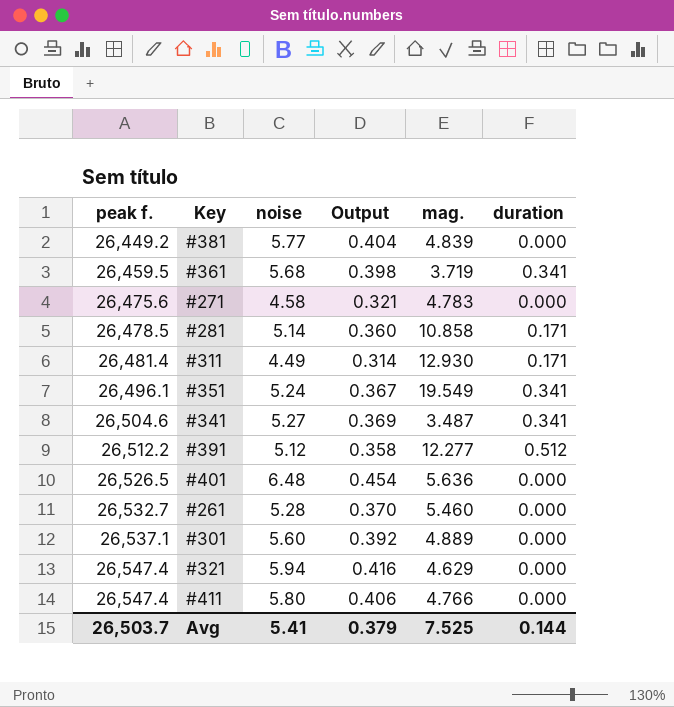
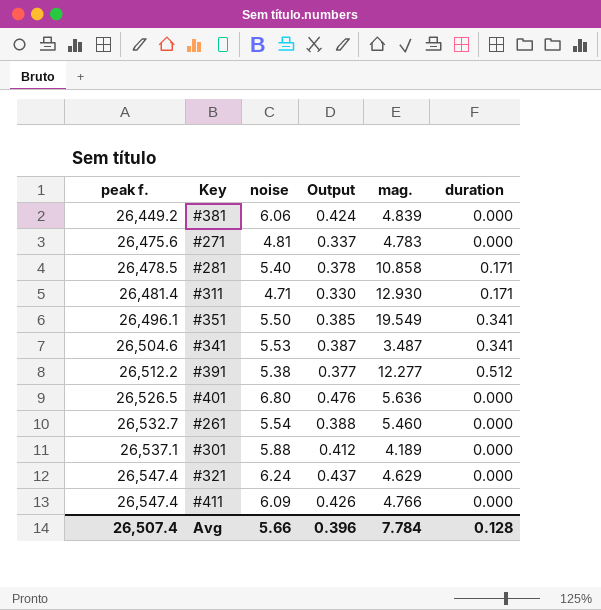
row #361: 26,459.5 | 5.68 | 0.398 | 3.719 | 0.341 -> none
#381 | noise: 5.77 -> 6.06
#381 | Output: 0.404 -> 0.424
#271 | noise: 4.58 -> 4.81
#271 | Output: 0.321 -> 0.337
#281 | noise: 5.14 -> 5.40
#281 | Output: 0.360 -> 0.378
#311 | noise: 4.49 -> 4.71
#311 | Output: 0.314 -> 0.330
#351 | noise: 5.24 -> 5.50
#351 | Output: 0.367 -> 0.385
#341 | noise: 5.27 -> 5.53
#341 | Output: 0.369 -> 0.387
#391 | noise: 5.12 -> 5.38
#391 | Output: 0.358 -> 0.377
#401 | noise: 6.48 -> 6.80
#401 | Output: 0.454 -> 0.476
#261 | noise: 5.28 -> 5.54
#261 | Output: 0.370 -> 0.388
#301 | noise: 5.60 -> 5.88
#301 | Output: 0.392 -> 0.412
#301 | mag.: 4.889 -> 4.189
#321 | noise: 5.94 -> 6.24
#321 | Output: 0.416 -> 0.437
#411 | noise: 5.80 -> 6.09
#411 | Output: 0.406 -> 0.426
Avg | peak f.: 26,503.7 -> 26,507.4
Avg | noise: 5.41 -> 5.66
Avg | Output: 0.379 -> 0.396
Avg | mag.: 7.525 -> 7.784
Avg | duration: 0.144 -> 0.128

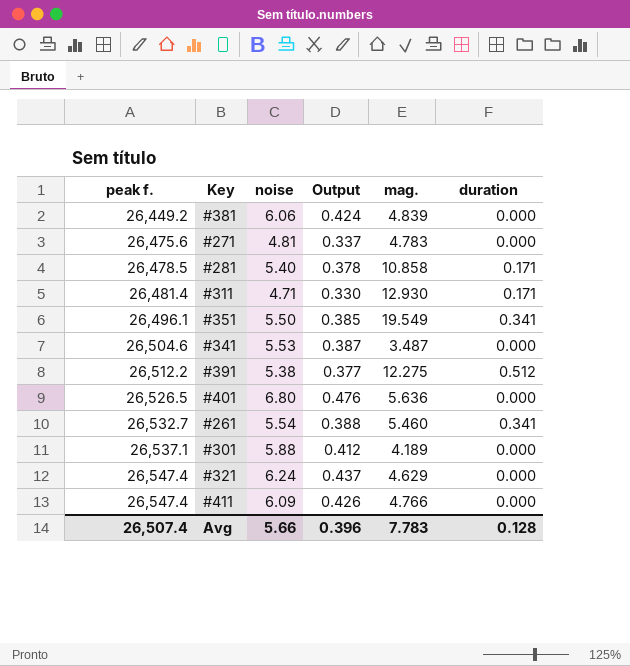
#341 | duration: 0.341 -> 0.000
#391 | mag.: 12.277 -> 12.275
#261 | duration: 0.000 -> 0.341
Avg | mag.: 7.784 -> 7.783

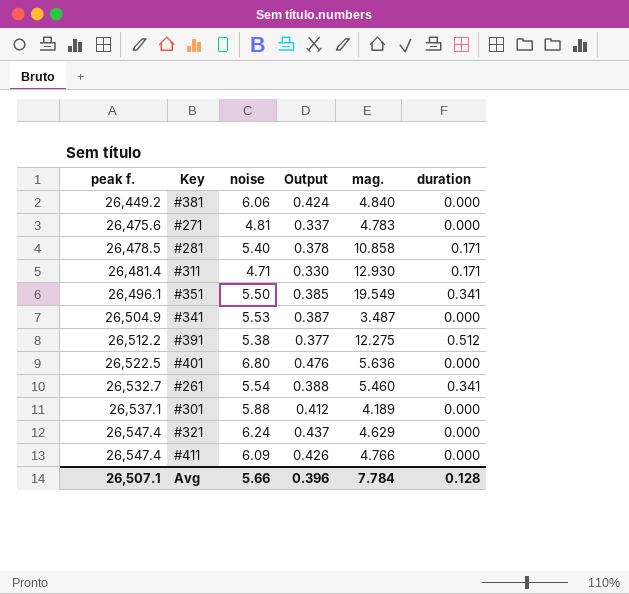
#381 | mag.: 4.839 -> 4.840
#341 | peak f.: 26,504.6 -> 26,504.9
#401 | peak f.: 26,526.5 -> 26,522.5
Avg | peak f.: 26,507.4 -> 26,507.1
Avg | mag.: 7.783 -> 7.784

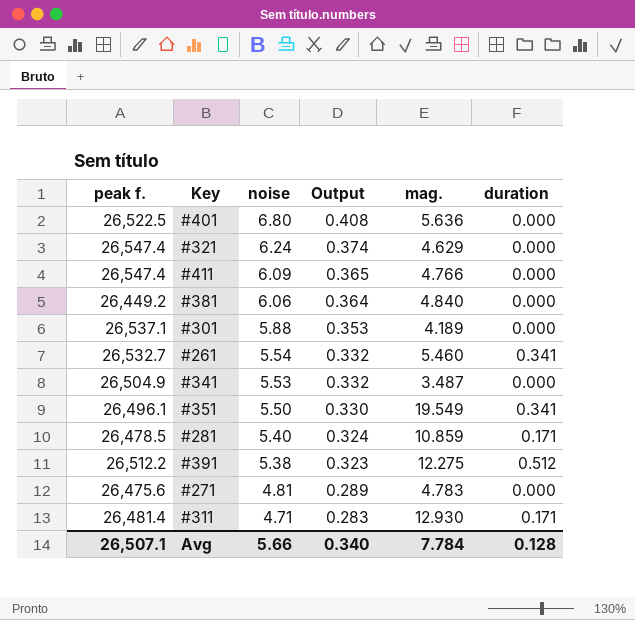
row order: peak f. ascending -> noise descending
column Output | formula: [noise] * 0.07 -> [noise] * 0.06
#281 | mag.: 10.858 -> 10.859
Avg | Output: 0.396 -> 0.340

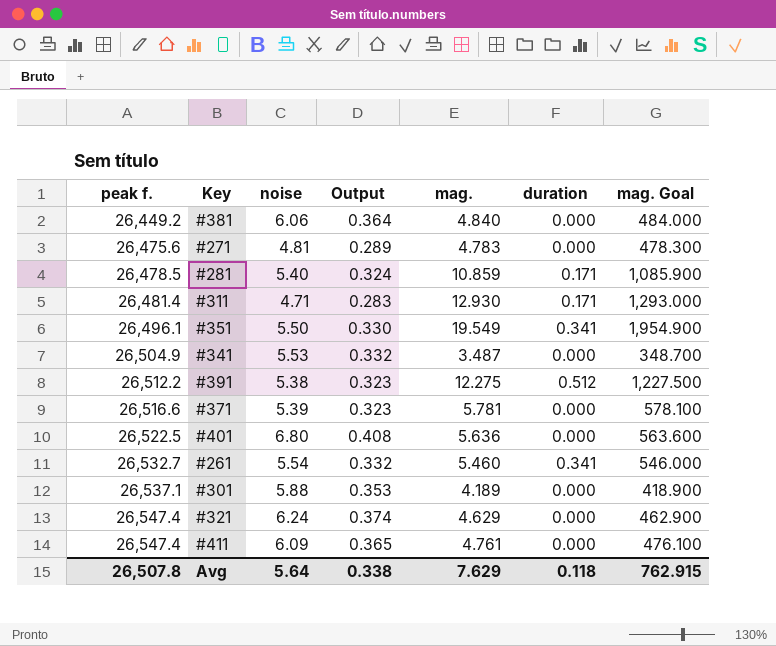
row order: noise descending -> peak f. ascending
column mag. Goal | formula: none -> [mag.] * 100
row #371: none -> 26,516.6 | 5.39 | 0.323 | 5.781 | 0.000 | 578.100
#411 | mag.: 4.766 -> 4.761
Avg | peak f.: 26,507.1 -> 26,507.8
Avg | noise: 5.66 -> 5.64
Avg | Output: 0.340 -> 0.338
Avg | mag.: 7.784 -> 7.629
Avg | duration: 0.128 -> 0.118

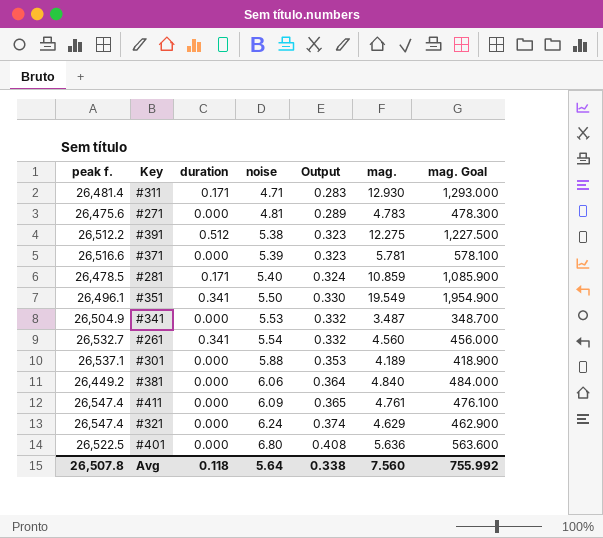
row order: peak f. ascending -> noise ascending
column duration | position: 6 -> 3
#261 | mag.: 5.460 -> 4.560
#261 | mag. Goal: 546.000 -> 456.000
Avg | mag.: 7.629 -> 7.560
Avg | mag. Goal: 762.915 -> 755.992

